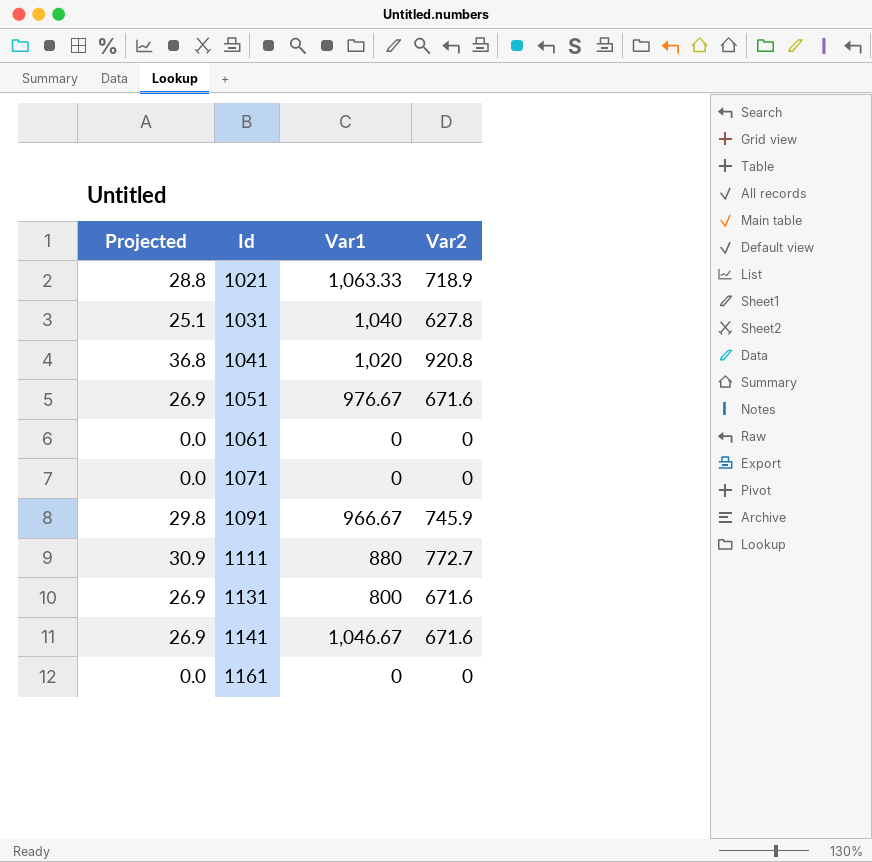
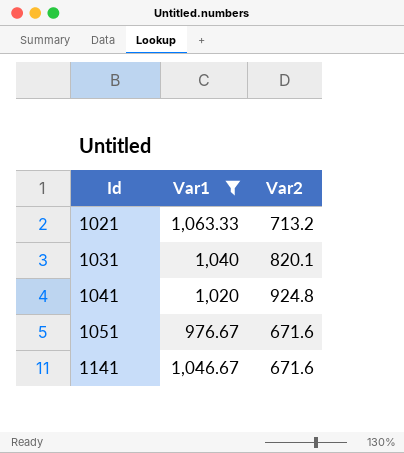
filter: none -> Var1 >= 976.67
column Projected | formula: [Var2] * 0.04 -> none
1021 | Var2: 718.9 -> 713.2
1031 | Var2: 627.8 -> 820.1
1041 | Var2: 920.8 -> 924.8

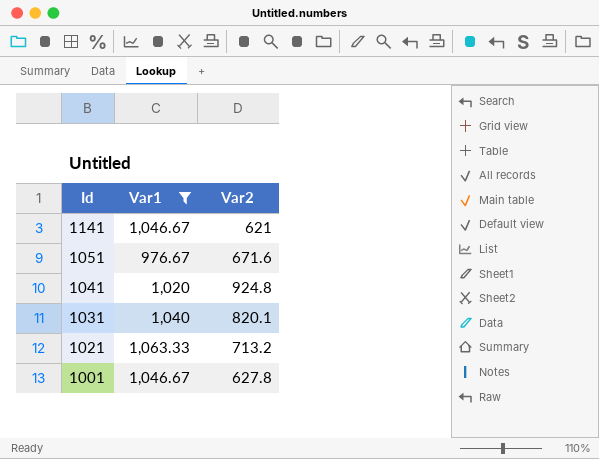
row order: Id ascending -> Id descending
1141 | Var2: 671.6 -> 621
row 1001: none -> 1,046.67 | 627.8

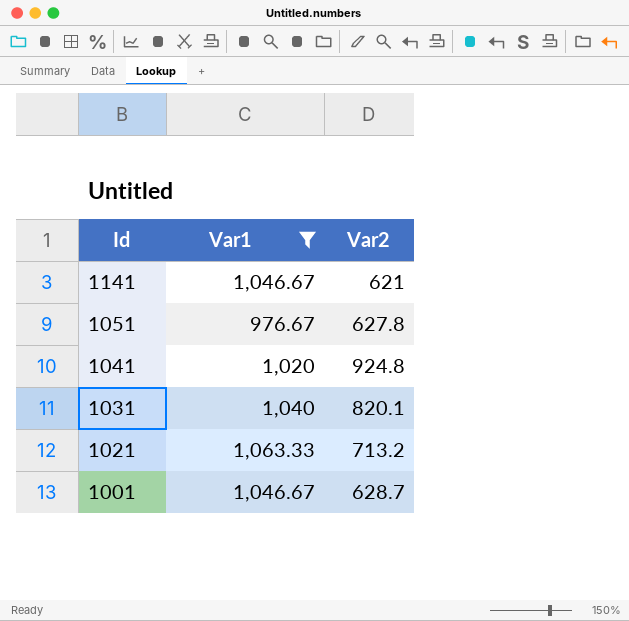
1051 | Var2: 671.6 -> 627.8
1001 | Var2: 627.8 -> 628.7

